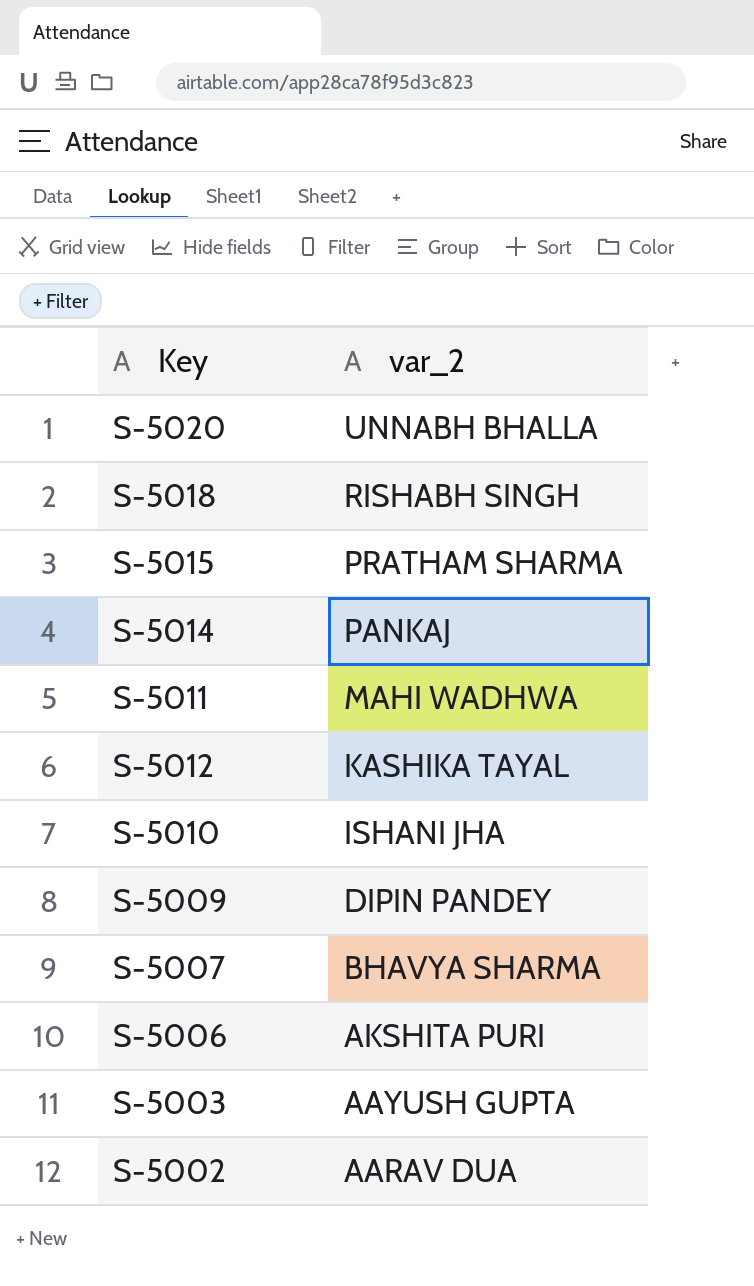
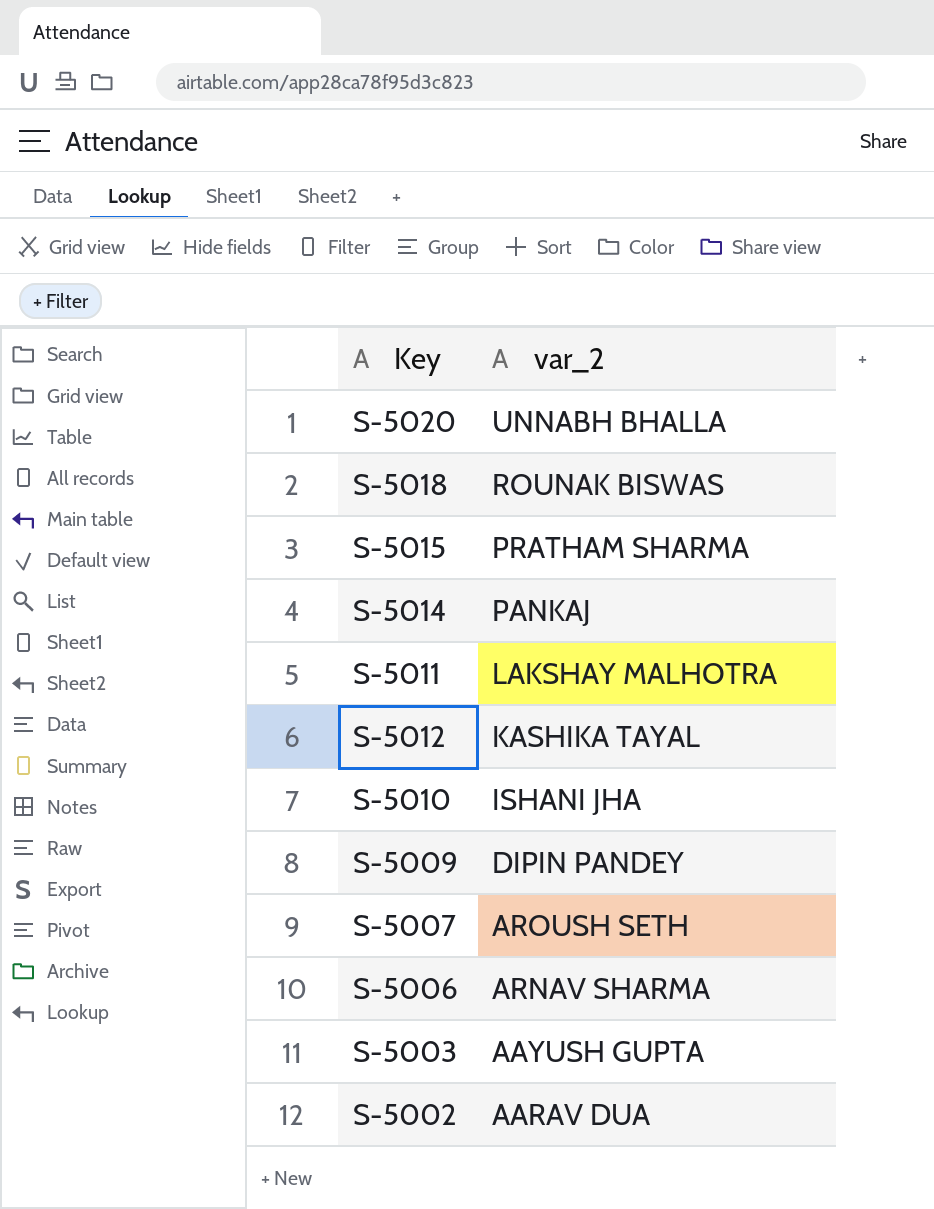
S-5018 | var_2: RISHABH SINGH -> ROUNAK BISWAS
S-5011 | var_2: MAHI WADHWA -> LAKSHAY MALHOTRA
S-5007 | var_2: BHAVYA SHARMA -> AROUSH SETH
S-5006 | var_2: AKSHITA PURI -> ARNAV SHARMA

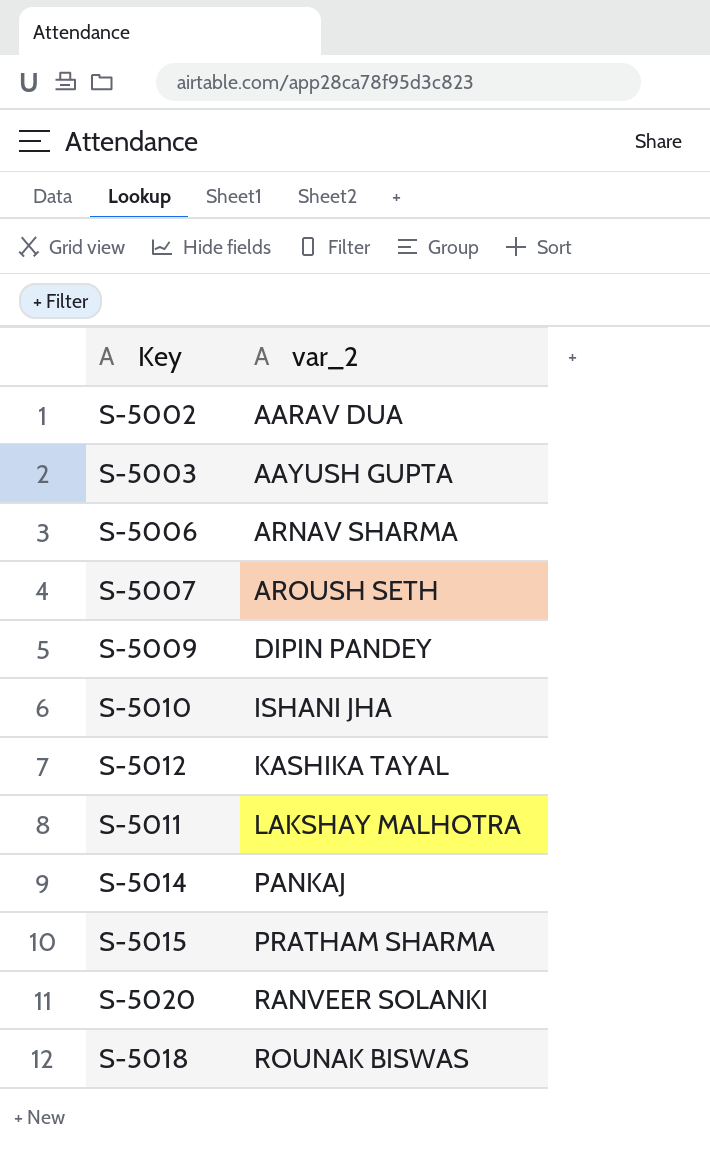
row order: var_2 descending -> var_2 ascending
S-5020 | var_2: UNNABH BHALLA -> RANVEER SOLANKI

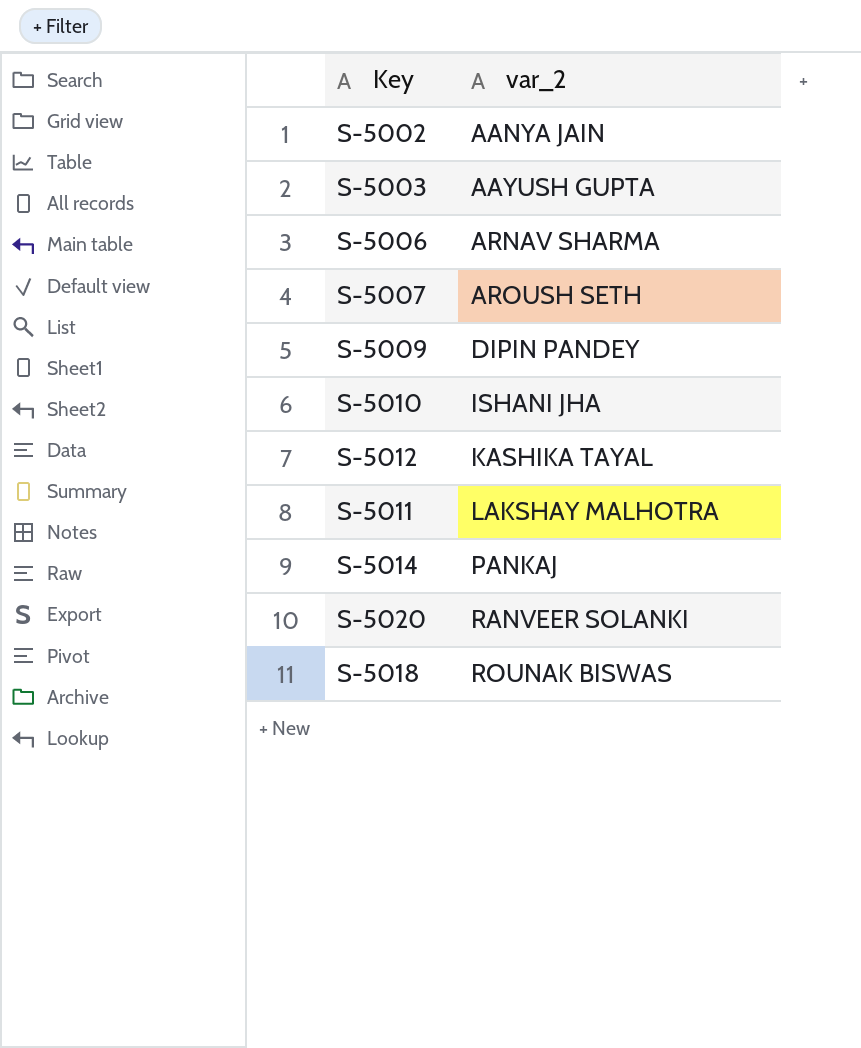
row S-5015: PRATHAM SHARMA -> none
S-5002 | var_2: AARAV DUA -> AANYA JAIN

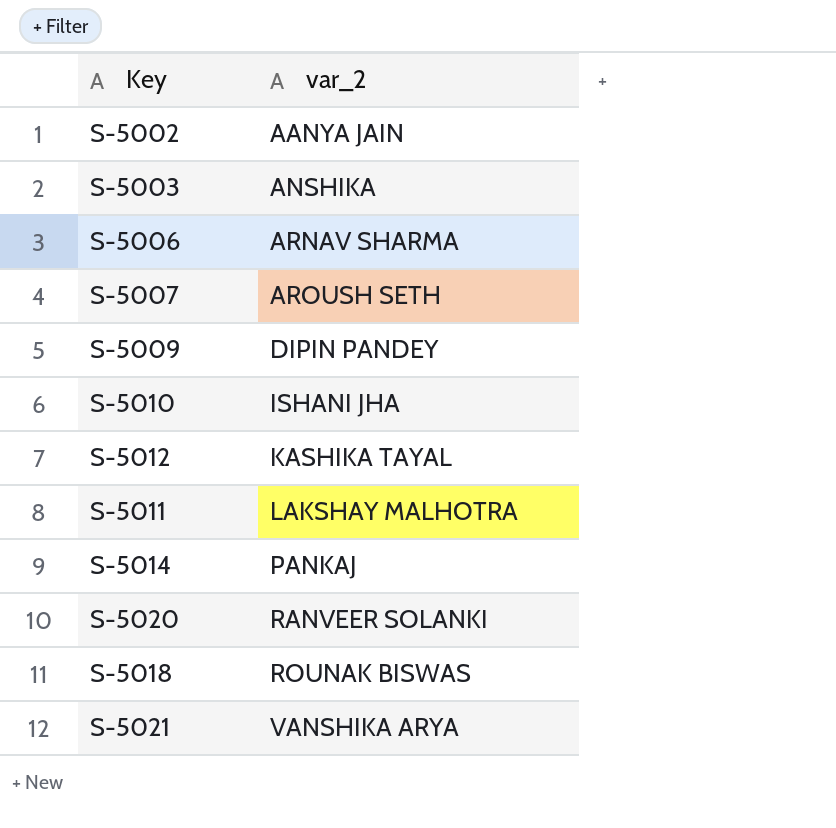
S-5003 | var_2: AAYUSH GUPTA -> ANSHIKA
row S-5021: none -> VANSHIKA ARYA

